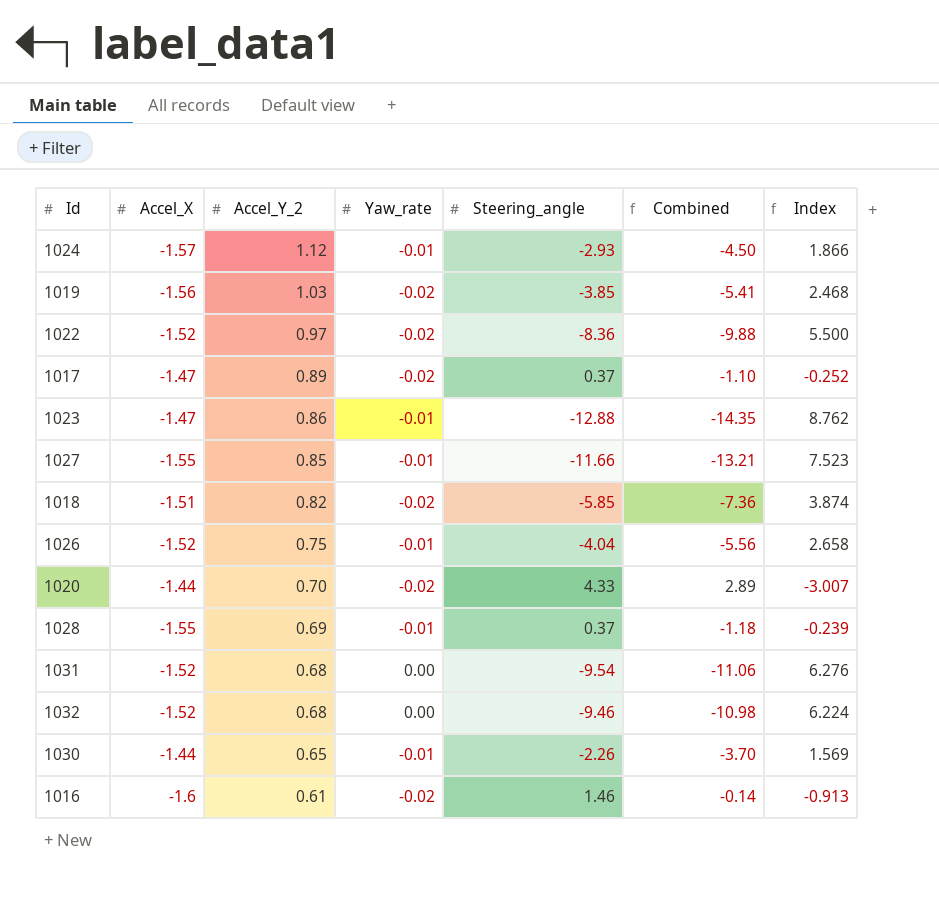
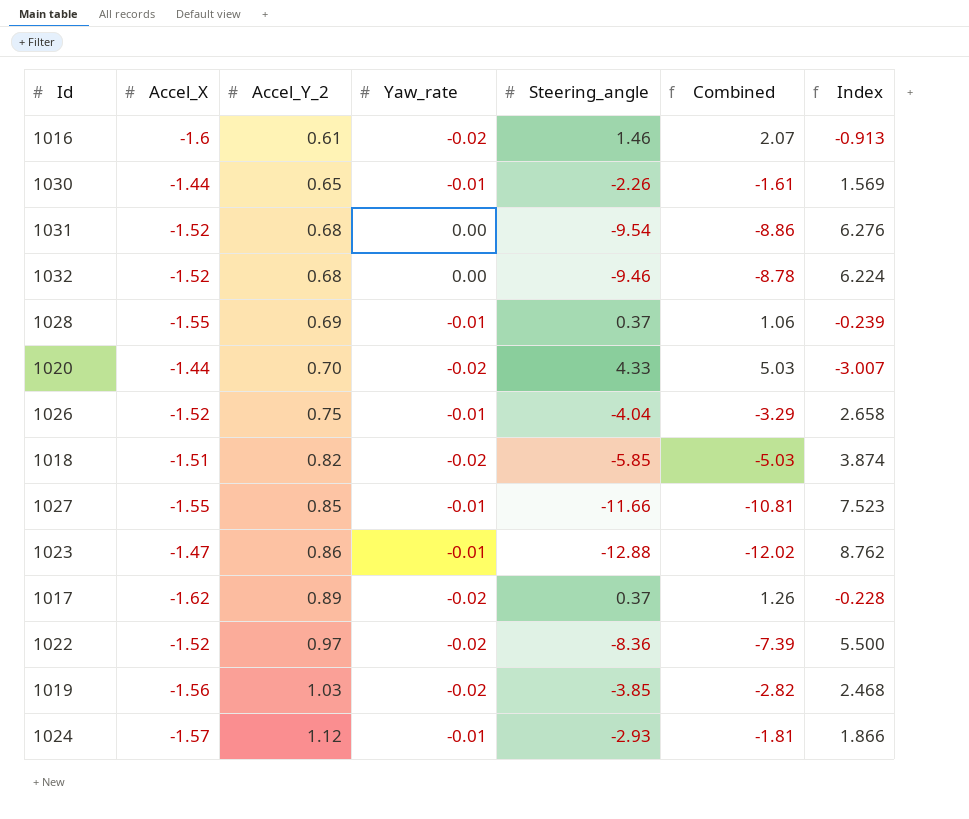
row order: Accel_Y_2 descending -> Accel_Y_2 ascending
column Combined | formula: [Accel_X] + [Steering_angle] -> [Accel_Y_2] + [Steering_angle]
1017 | Accel_X: -1.47 -> -1.62
1017 | Index: -0.252 -> -0.228

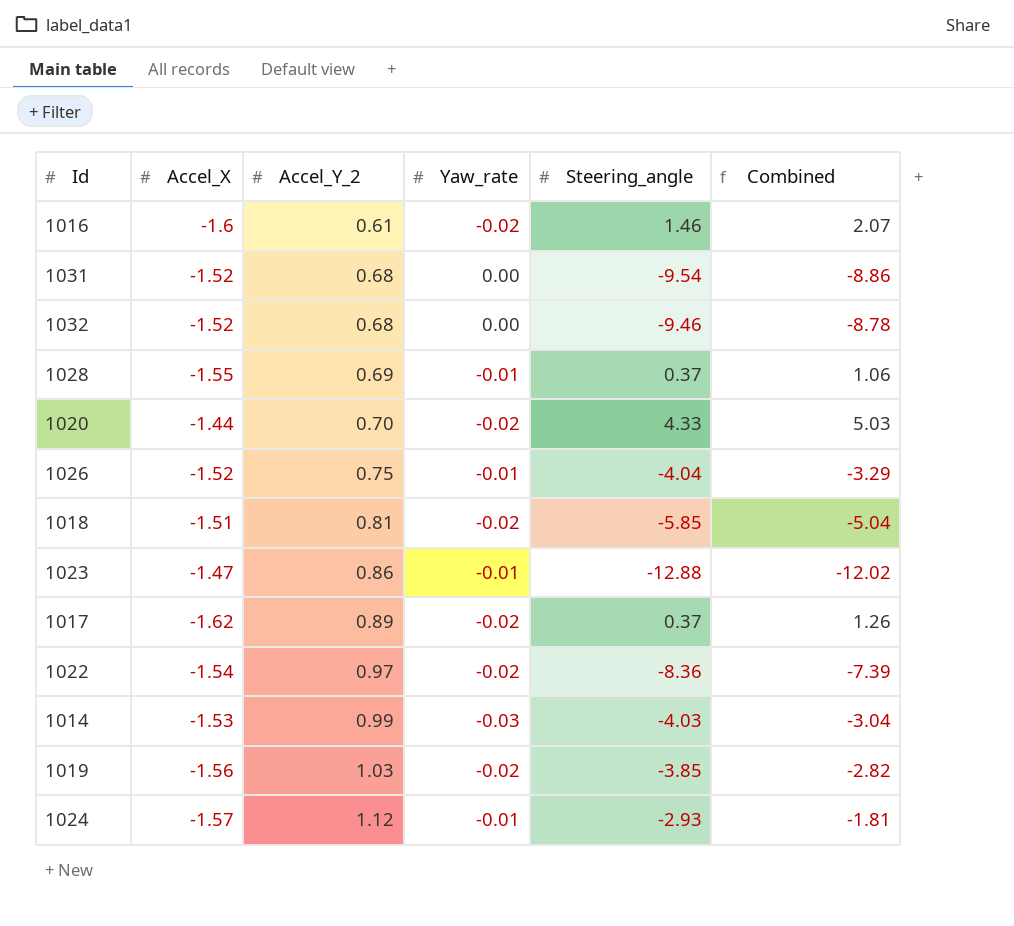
column Index | formula: [Steering_angle] / [Accel_X] -> none
row 1030: -1.44 | 0.65 | -0.01 | -2.26 | -1.61 | 1.569 -> none
row 1027: -1.55 | 0.85 | -0.01 | -11.66 | -10.81 | 7.523 -> none
1018 | Accel_Y_2: 0.82 -> 0.81
1018 | Combined: -5.03 -> -5.04
1022 | Accel_X: -1.52 -> -1.54
row 1014: none -> -1.53 | 0.99 | -0.03 | -4.03 | -3.04

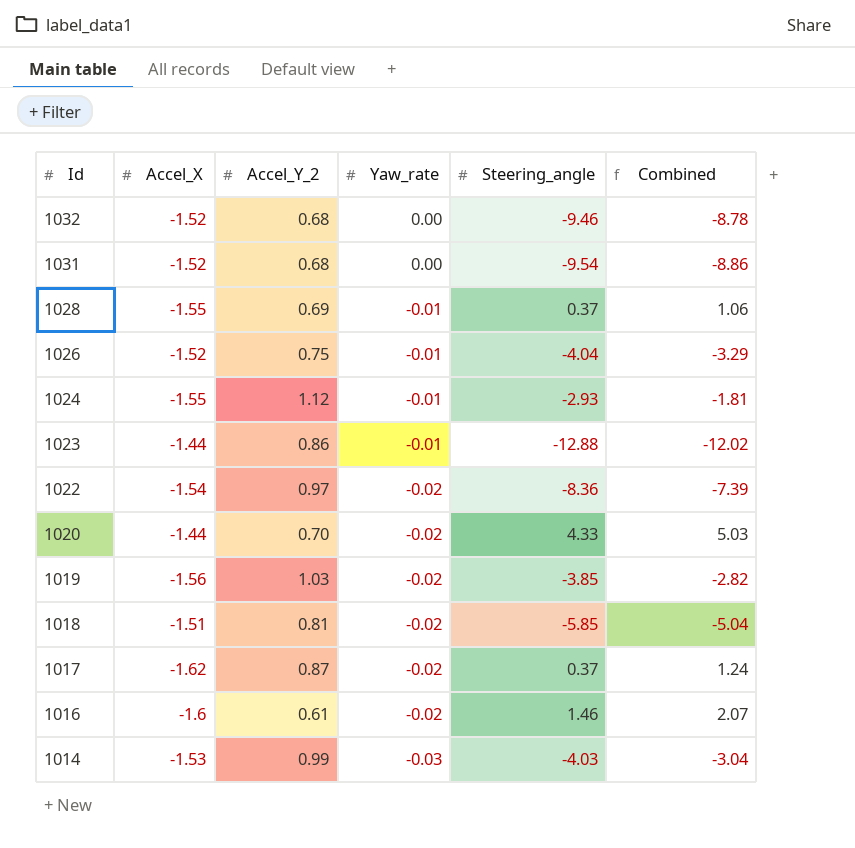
row order: Accel_Y_2 ascending -> Id descending
1024 | Accel_X: -1.57 -> -1.55
1023 | Accel_X: -1.47 -> -1.44
1017 | Accel_Y_2: 0.89 -> 0.87
1017 | Combined: 1.26 -> 1.24

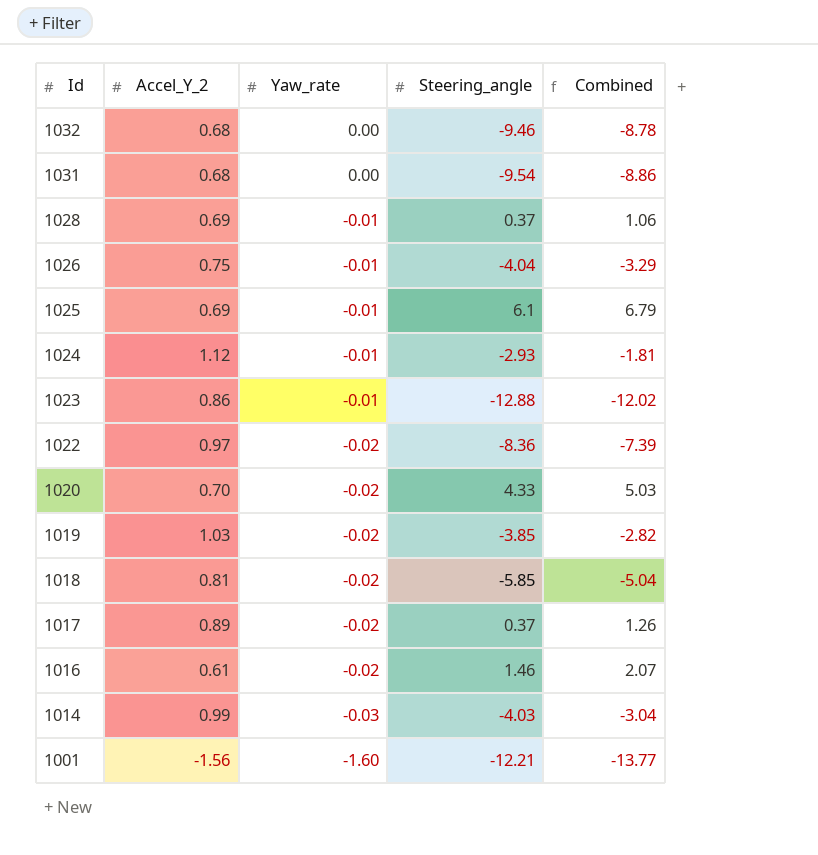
column Accel_X | position: 2 -> none
row 1025: none -> 0.69 | -0.01 | 6.1 | 6.79
1017 | Accel_Y_2: 0.87 -> 0.89
1017 | Combined: 1.24 -> 1.26
row 1001: none -> -1.56 | -1.60 | -12.21 | -13.77

